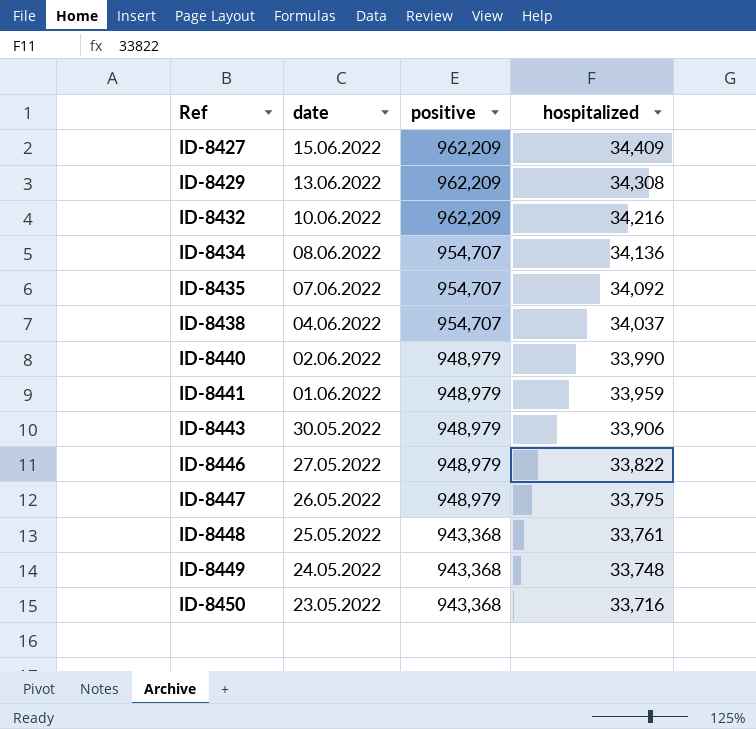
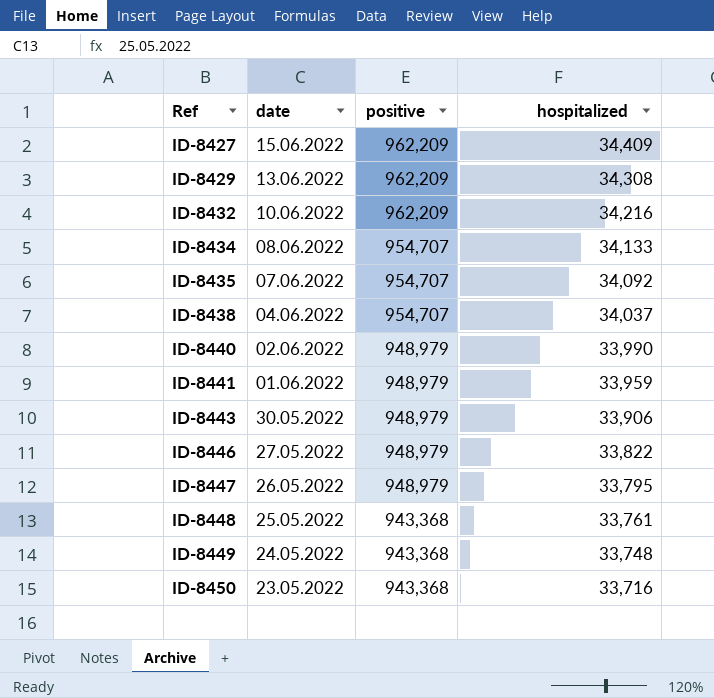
ID-8434 | hospitalized: 34,136 -> 34,133

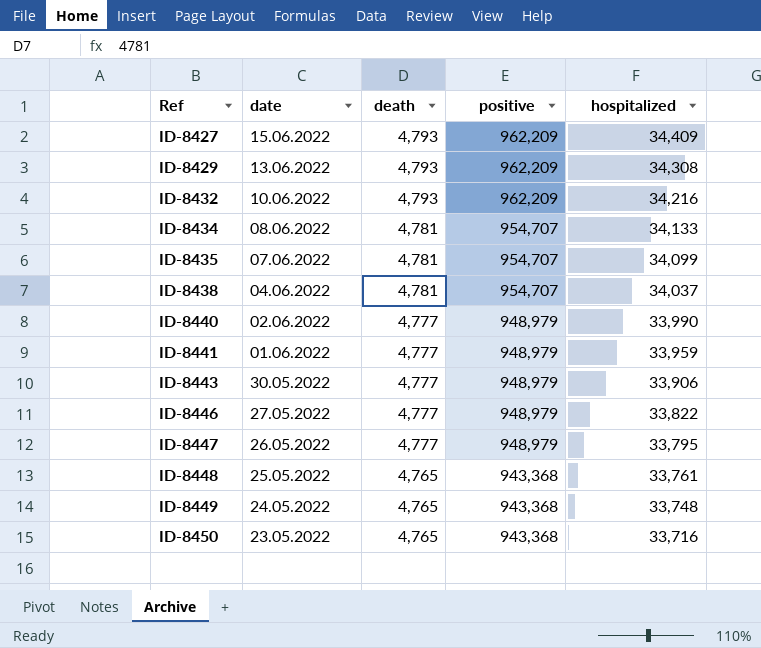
column death | position: none -> 3
ID-8435 | hospitalized: 34,092 -> 34,099

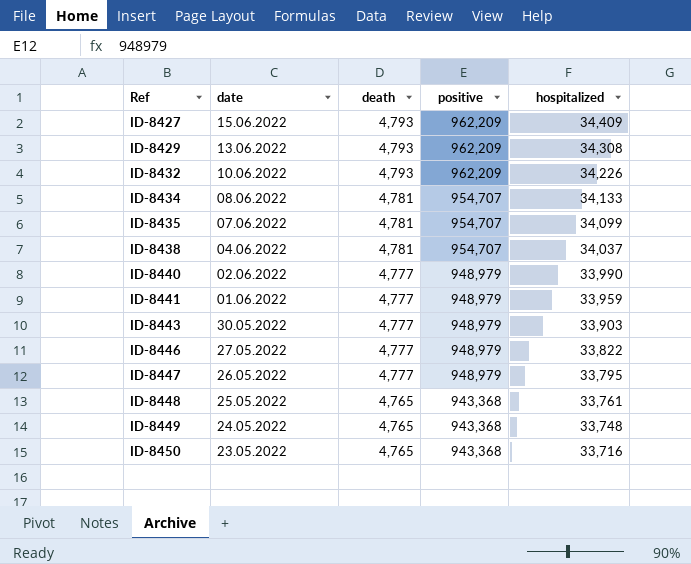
ID-8432 | hospitalized: 34,216 -> 34,226
ID-8443 | hospitalized: 33,906 -> 33,903

